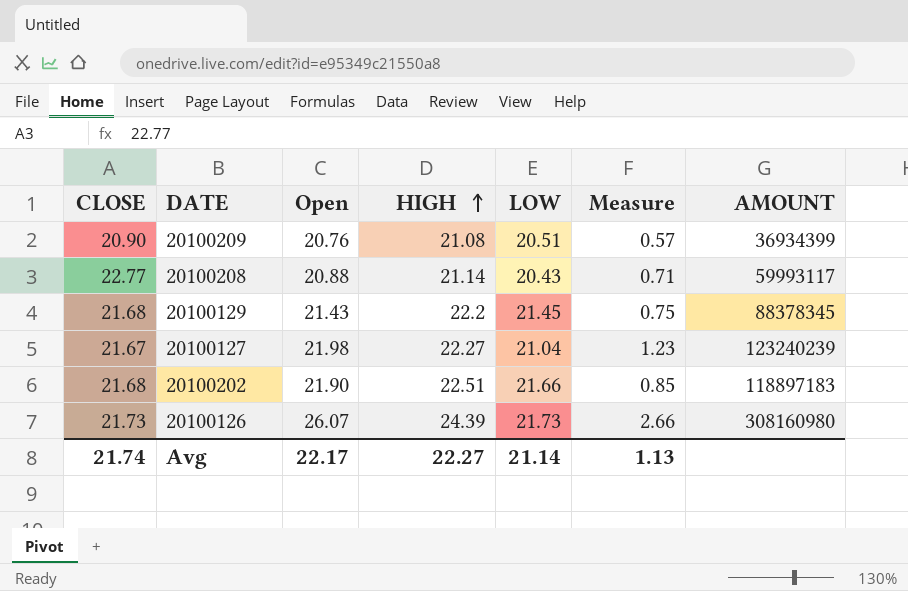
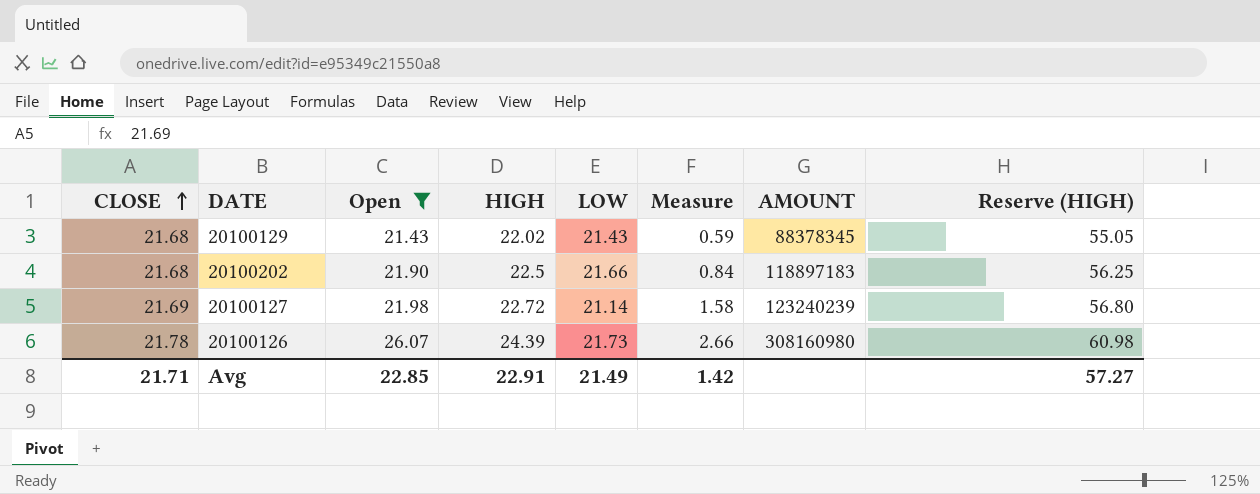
filter: none -> Open >= 21.43
row order: HIGH ascending -> CLOSE ascending
column Reserve (HIGH) | formula: none -> [HIGH] * 2.5
20100129 | HIGH: 22.2 -> 22.02
20100129 | LOW: 21.45 -> 21.43
20100129 | Measure: 0.75 -> 0.59
20100202 | HIGH: 22.51 -> 22.5
20100202 | Measure: 0.85 -> 0.84
20100127 | CLOSE: 21.67 -> 21.69
20100127 | HIGH: 22.27 -> 22.72
20100127 | LOW: 21.04 -> 21.14
20100127 | Measure: 1.23 -> 1.58
20100126 | CLOSE: 21.73 -> 21.78
Avg | CLOSE: 21.74 -> 21.71
Avg | Open: 22.17 -> 22.85
Avg | HIGH: 22.27 -> 22.91
Avg | LOW: 21.14 -> 21.49
Avg | Measure: 1.13 -> 1.42

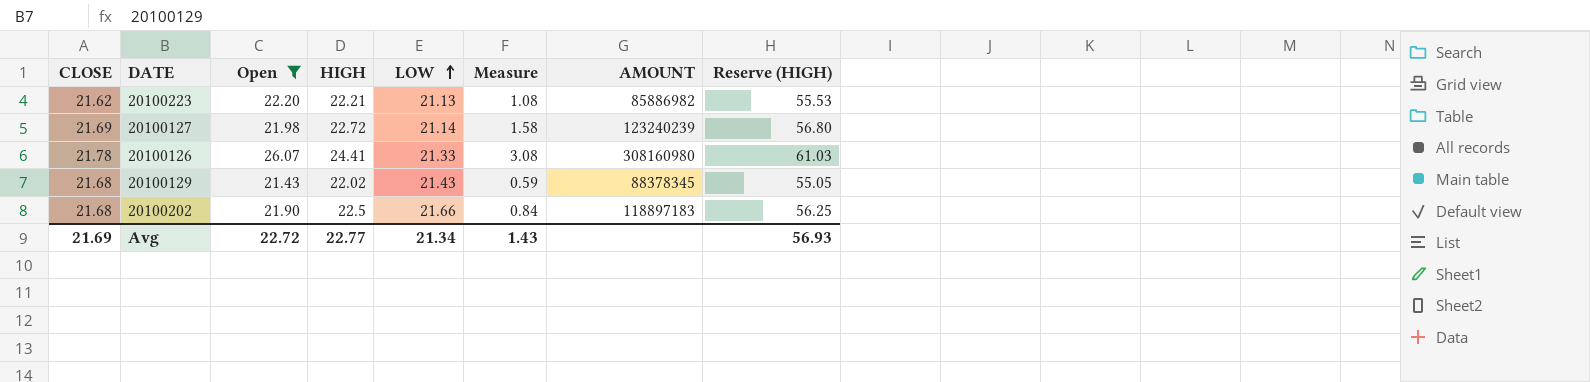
row order: CLOSE ascending -> LOW ascending
row 20100223: none -> 21.62 | 22.20 | 22.21 | 21.13 | 1.08 | 85886982 | 55.53
20100126 | HIGH: 24.39 -> 24.41
20100126 | LOW: 21.73 -> 21.33
20100126 | Measure: 2.66 -> 3.08
20100126 | Reserve (HIGH): 60.98 -> 61.03
Avg | CLOSE: 21.71 -> 21.69
Avg | Open: 22.85 -> 22.72
Avg | HIGH: 22.91 -> 22.77
Avg | LOW: 21.49 -> 21.34
Avg | Measure: 1.42 -> 1.43
Avg | Reserve (HIGH): 57.27 -> 56.93

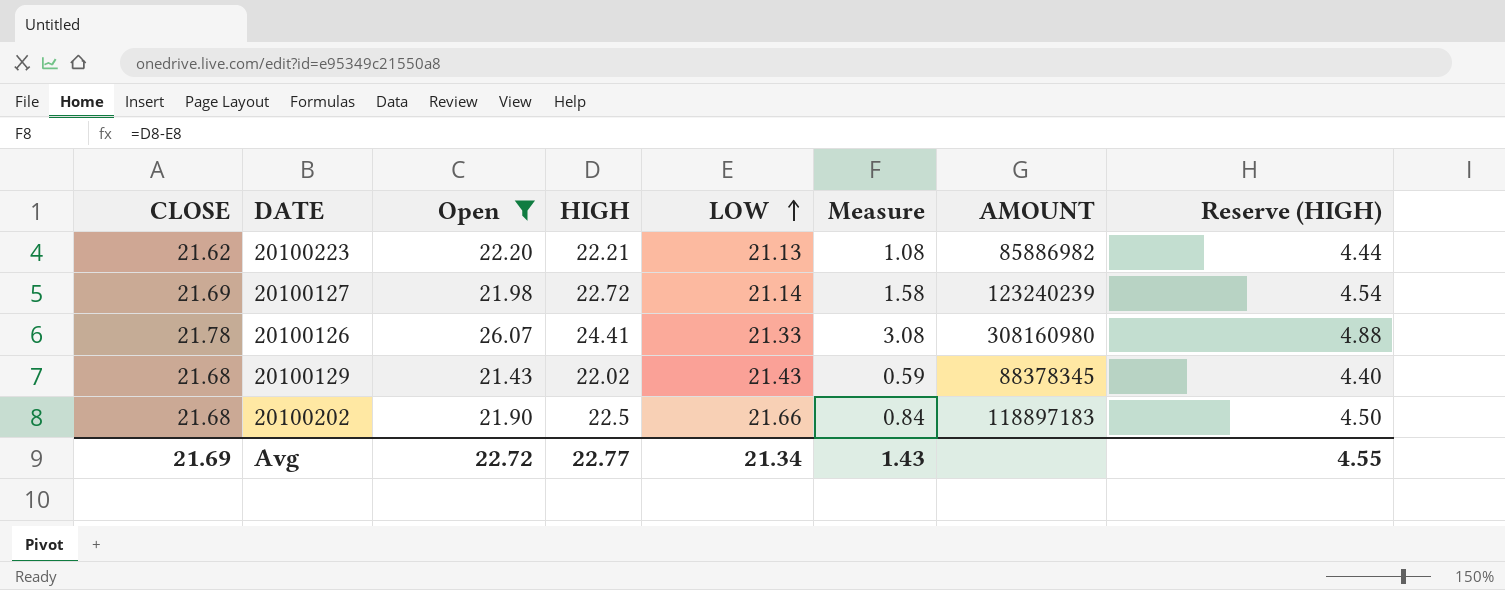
column Reserve (HIGH) | formula: [HIGH] * 2.5 -> [HIGH] * 0.2
Avg | Reserve (HIGH): 56.93 -> 4.55

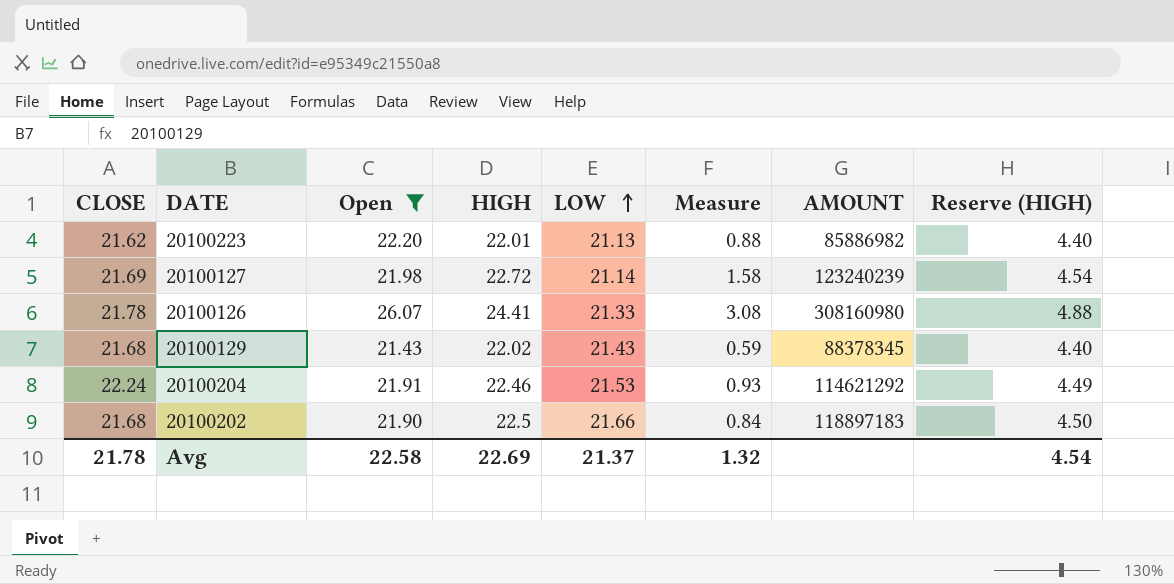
20100223 | HIGH: 22.21 -> 22.01
20100223 | Measure: 1.08 -> 0.88
20100223 | Reserve (HIGH): 4.44 -> 4.40
row 20100204: none -> 22.24 | 21.91 | 22.46 | 21.53 | 0.93 | 114621292 | 4.49
Avg | CLOSE: 21.69 -> 21.78
Avg | Open: 22.72 -> 22.58
Avg | HIGH: 22.77 -> 22.69
Avg | LOW: 21.34 -> 21.37
Avg | Measure: 1.43 -> 1.32
Avg | Reserve (HIGH): 4.55 -> 4.54

